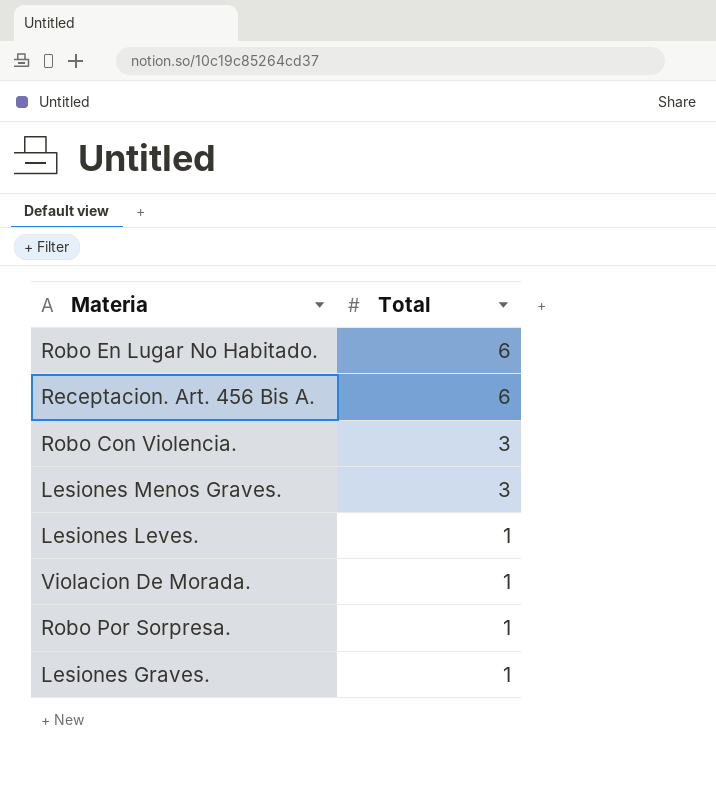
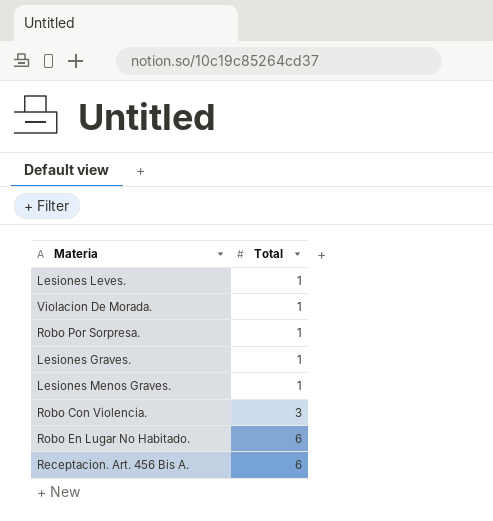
row order: Total descending -> Total ascending
Lesiones Menos Graves. | Total: 3 -> 1

